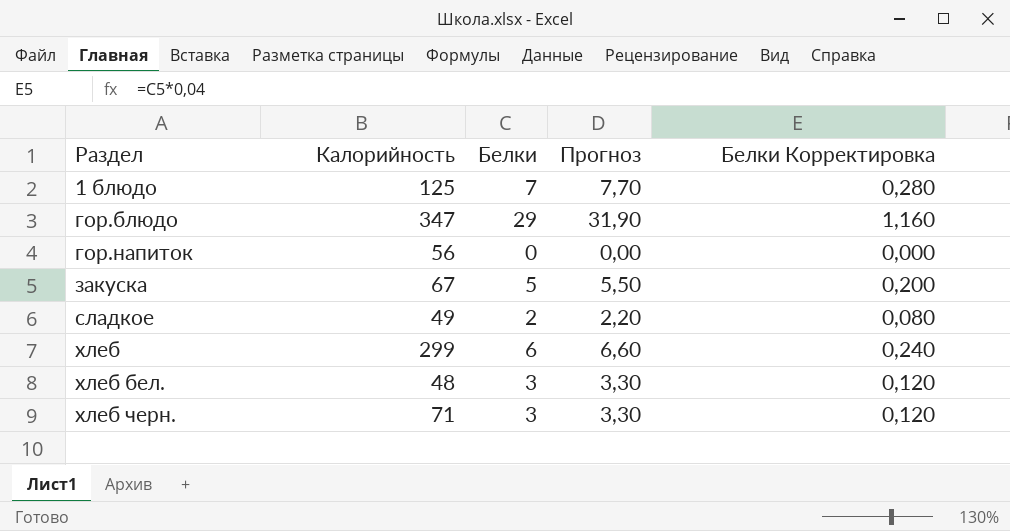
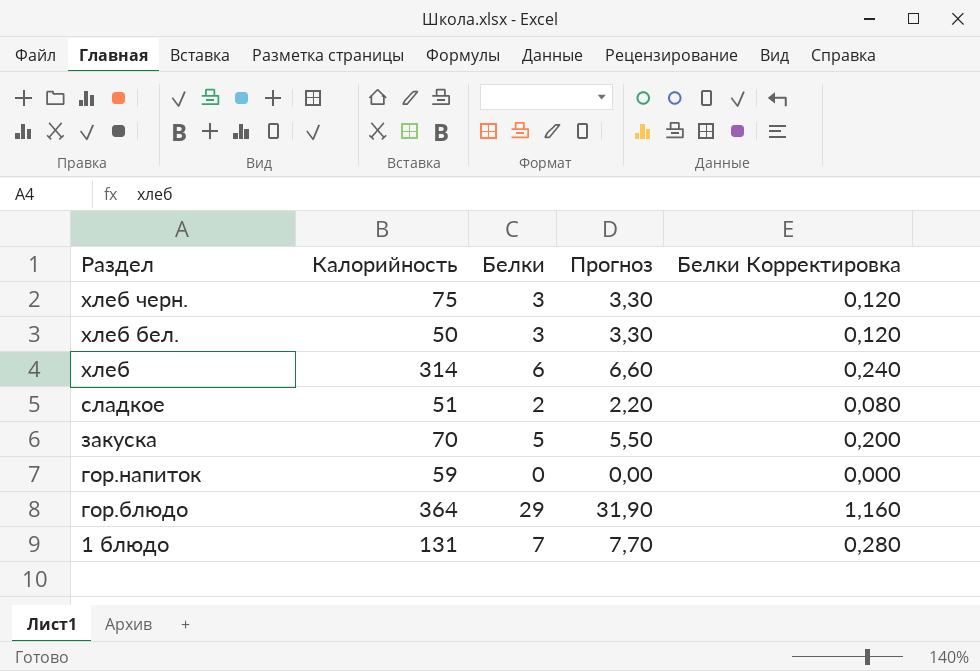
row order: Раздел ascending -> Раздел descending
хлеб черн. | Калорийность: 71 -> 75
хлеб бел. | Калорийность: 48 -> 50
хлеб | Калорийность: 299 -> 314
сладкое | Калорийность: 49 -> 51
закуска | Калорийность: 67 -> 70
гор.напиток | Калорийность: 56 -> 59
гор.блюдо | Калорийность: 347 -> 364
1 блюдо | Калорийность: 125 -> 131

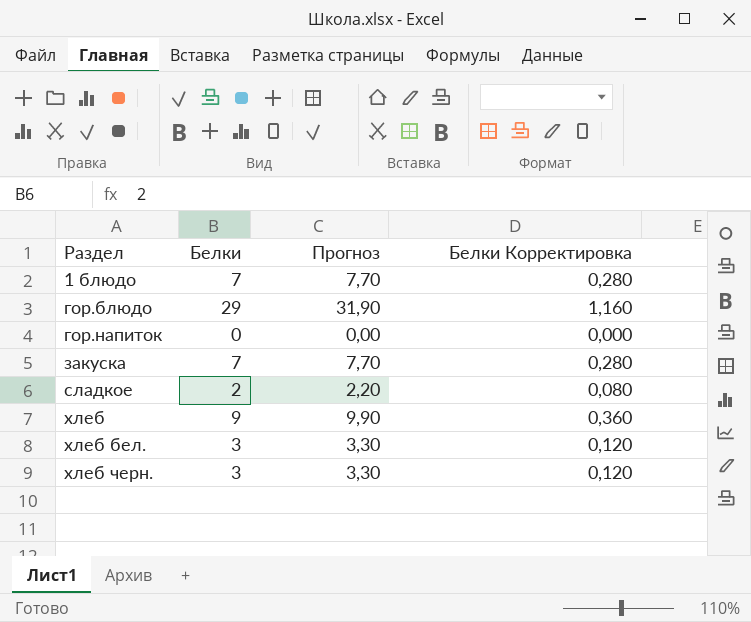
row order: Раздел descending -> Раздел ascending
column Калорийность | position: 2 -> none
закуска | Белки: 5 -> 7
закуска | Прогноз: 5,50 -> 7,70
закуска | Белки Корректировка: 0,200 -> 0,280
хлеб | Белки: 6 -> 9
хлеб | Прогноз: 6,60 -> 9,90
хлеб | Белки Корректировка: 0,240 -> 0,360

